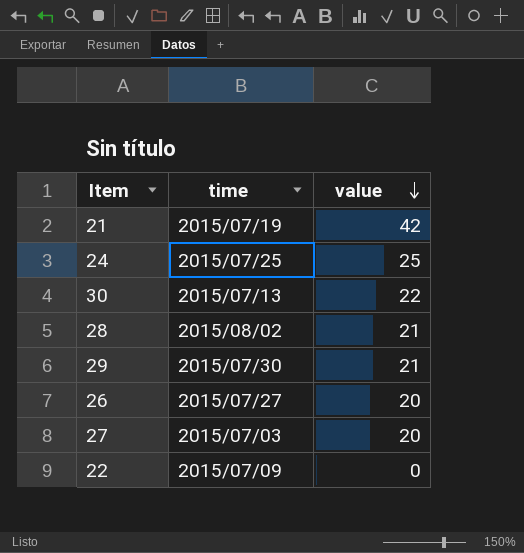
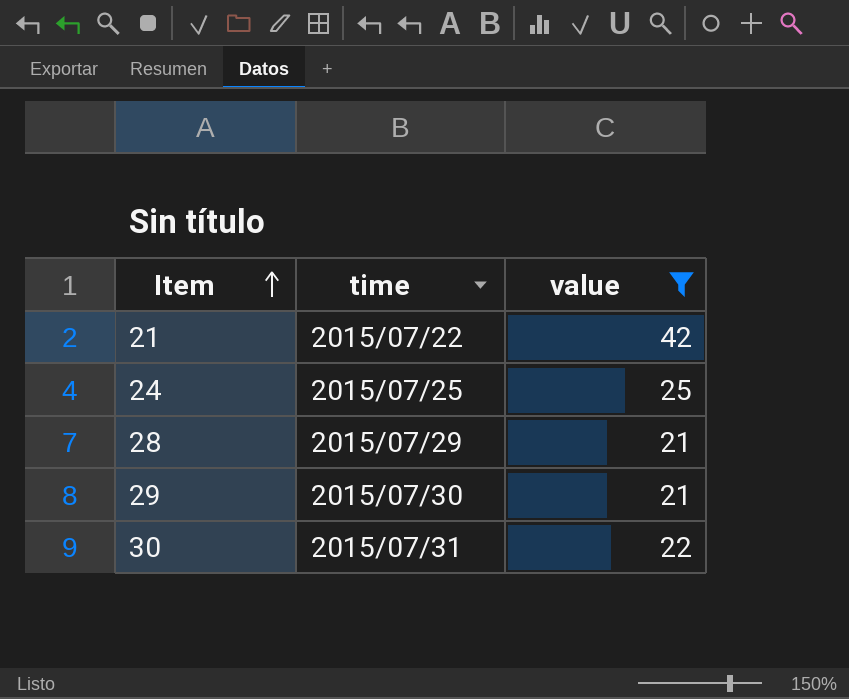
filter: none -> value >= 21
row order: value descending -> Item ascending
21 | time: 2015/07/19 -> 2015/07/22
28 | time: 2015/08/02 -> 2015/07/29
30 | time: 2015/07/13 -> 2015/07/31

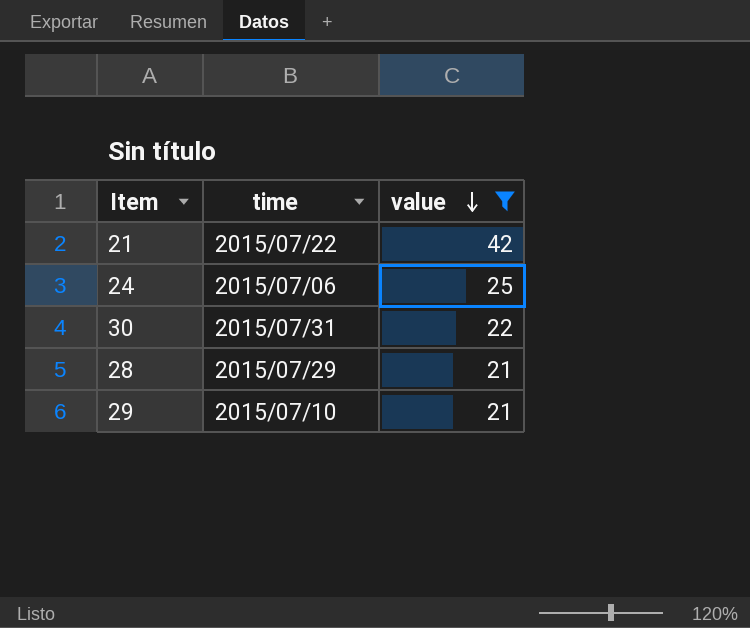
row order: Item ascending -> value descending
24 | time: 2015/07/25 -> 2015/07/06
29 | time: 2015/07/30 -> 2015/07/10

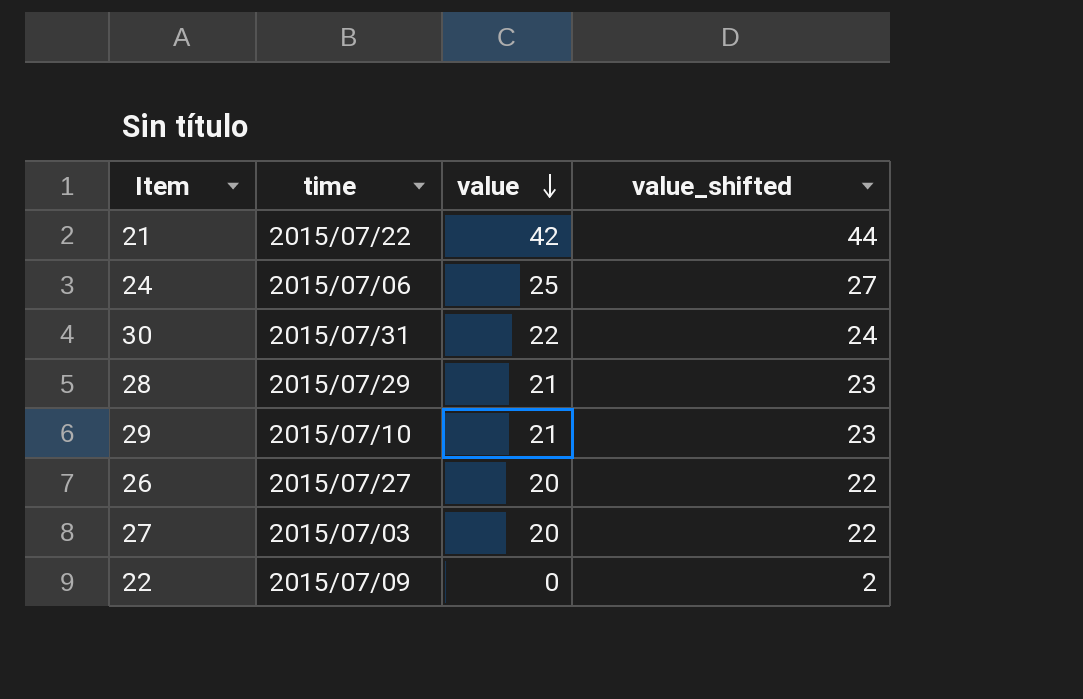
filter: value >= 21 -> none
column value_shifted | formula: none -> [value] + 2

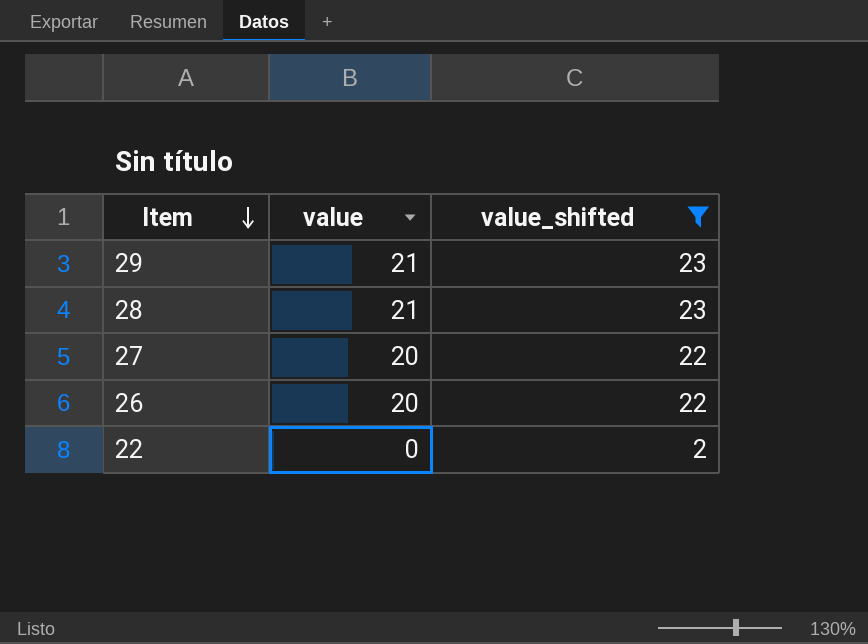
filter: none -> value_shifted <= 23
row order: value descending -> Item descending
column time | position: 2 -> none

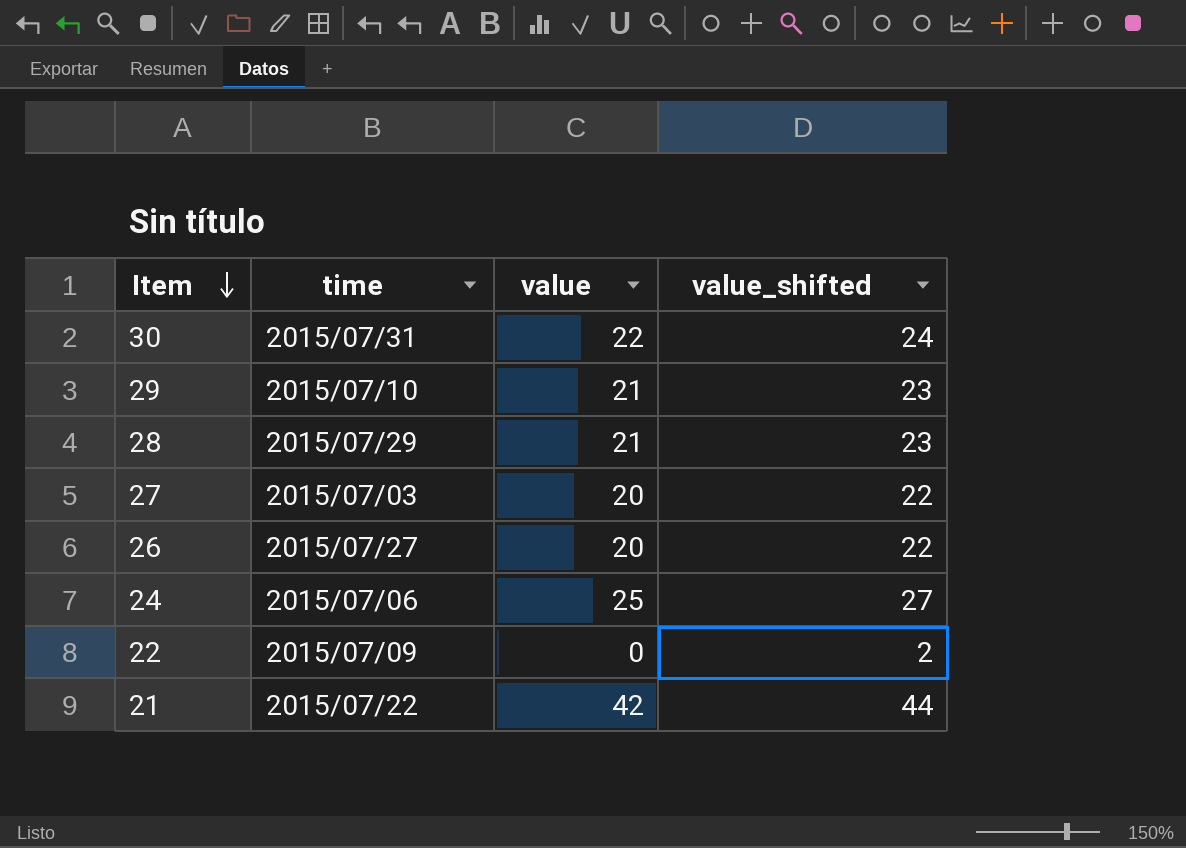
filter: value_shifted <= 23 -> none
column time | position: none -> 2

